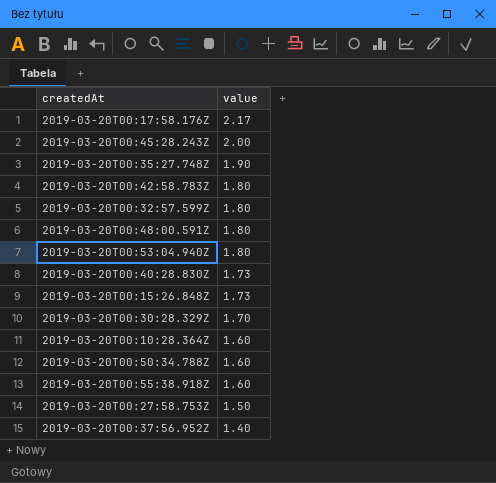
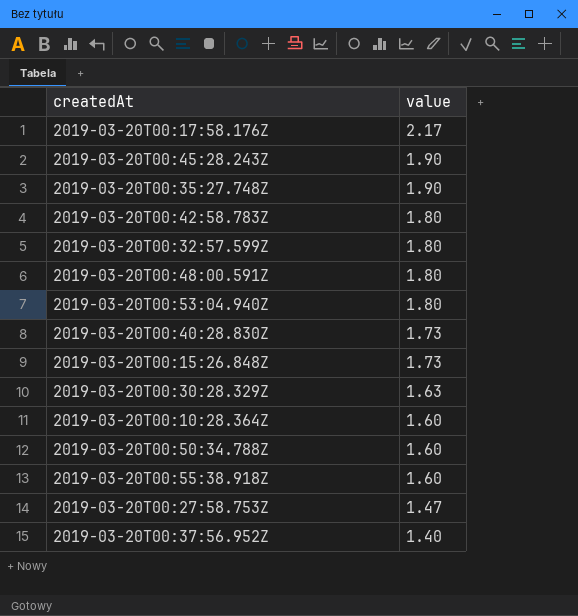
2019-03-20T00:45:28.243Z | value: 2.00 -> 1.90
2019-03-20T00:30:28.329Z | value: 1.70 -> 1.63
2019-03-20T00:27:58.753Z | value: 1.50 -> 1.47

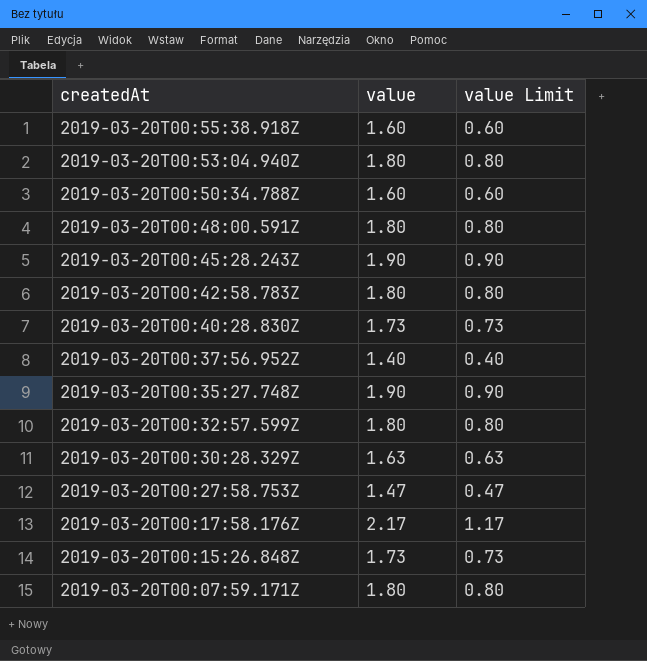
row order: value descending -> createdAt descending
column value Limit | formula: none -> [value] - 1
row 2019-03-20T00:10:28.364Z: 1.60 -> none
row 2019-03-20T00:07:59.171Z: none -> 1.80 | 0.80

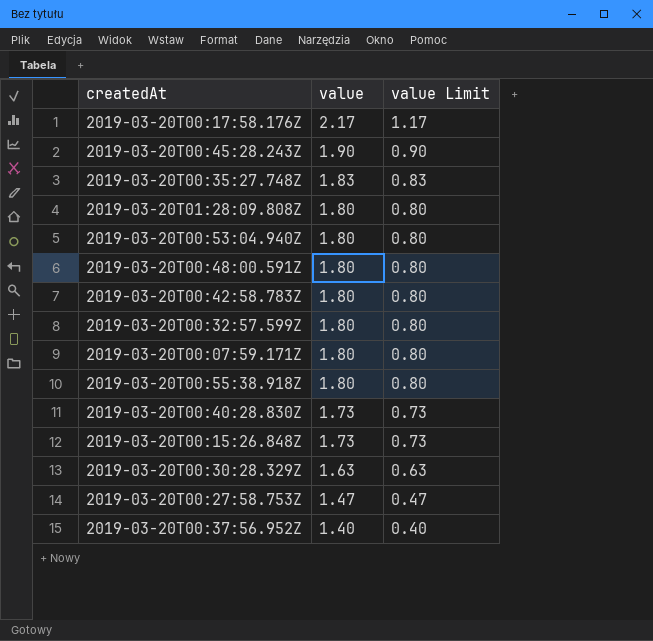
row order: createdAt descending -> value descending
row 2019-03-20T00:50:34.788Z: 1.60 | 0.60 -> none
2019-03-20T00:35:27.748Z | value: 1.90 -> 1.83
2019-03-20T00:35:27.748Z | value Limit: 0.90 -> 0.83
row 2019-03-20T01:28:09.808Z: none -> 1.80 | 0.80
2019-03-20T00:55:38.918Z | value: 1.60 -> 1.80
2019-03-20T00:55:38.918Z | value Limit: 0.60 -> 0.80

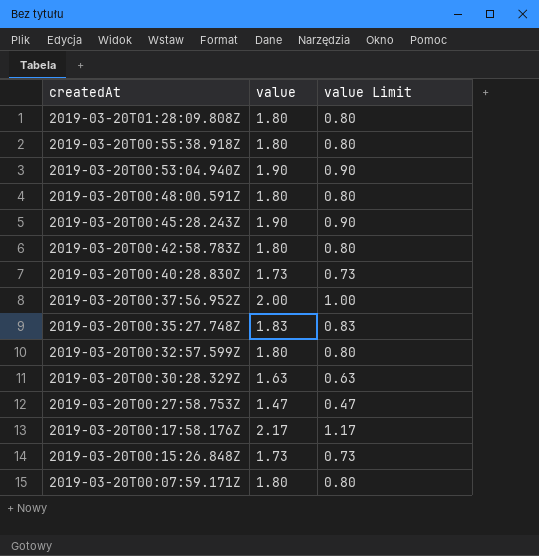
row order: value descending -> createdAt descending
2019-03-20T00:53:04.940Z | value: 1.80 -> 1.90
2019-03-20T00:53:04.940Z | value Limit: 0.80 -> 0.90
2019-03-20T00:37:56.952Z | value: 1.40 -> 2.00
2019-03-20T00:37:56.952Z | value Limit: 0.40 -> 1.00

